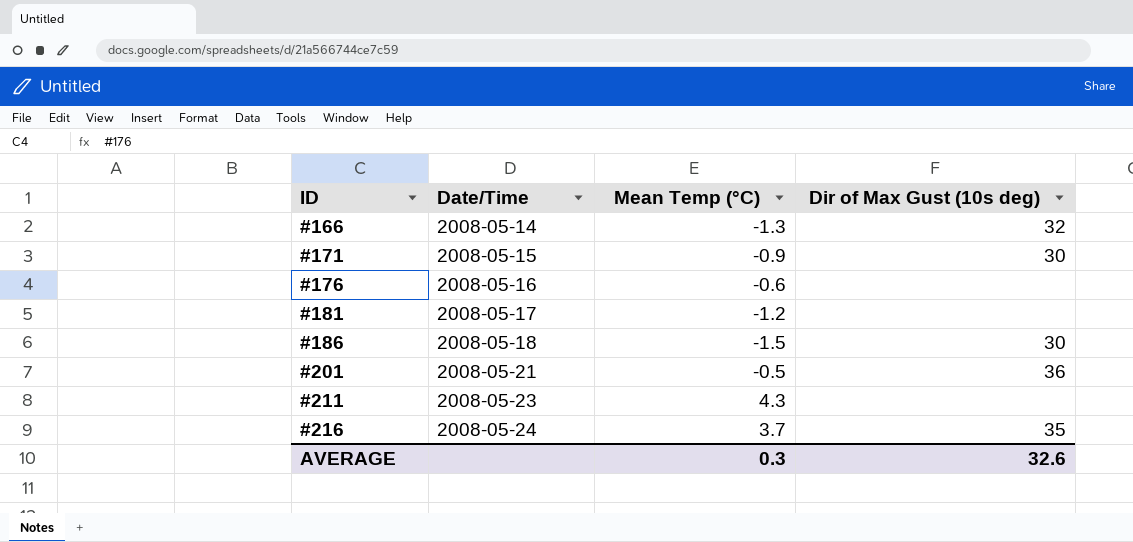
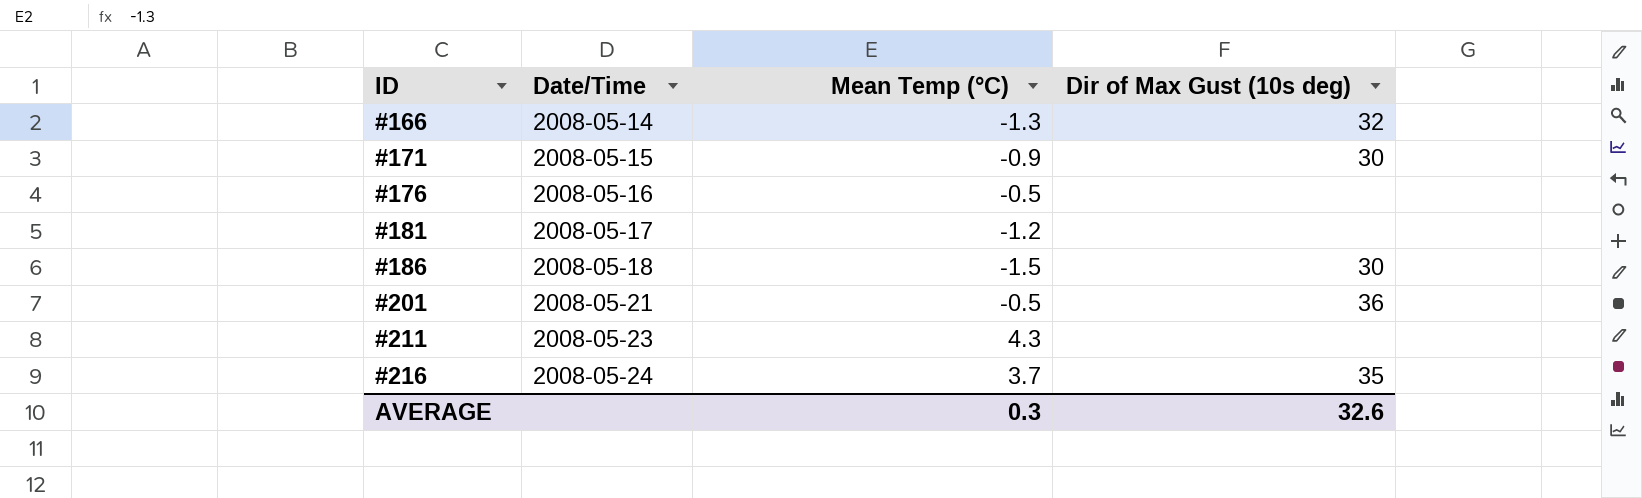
#176 | Mean Temp (°C): -0.6 -> -0.5

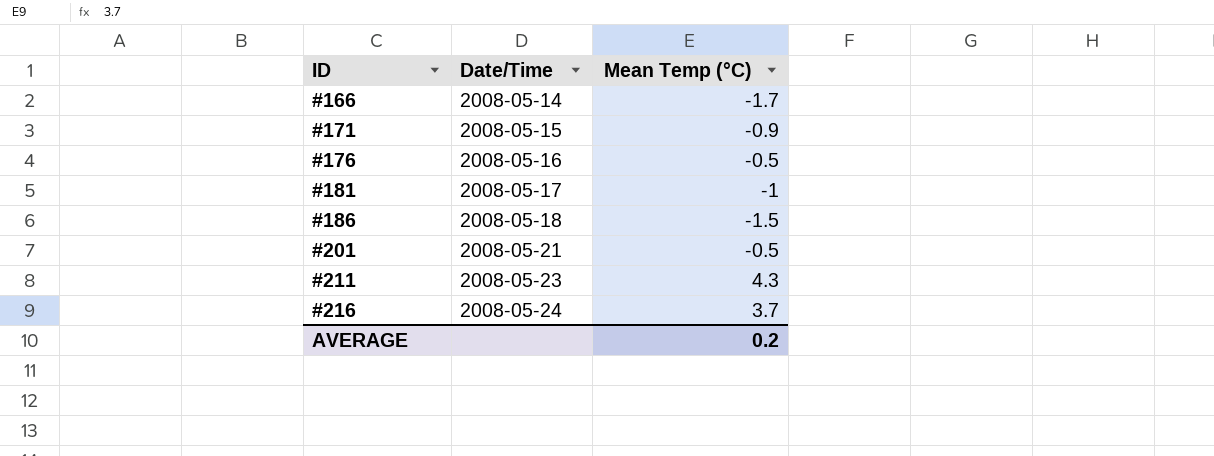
column Dir of Max Gust (10s deg) | position: 4 -> none
#166 | Mean Temp (°C): -1.3 -> -1.7
#181 | Mean Temp (°C): -1.2 -> -1
AVERAGE | Mean Temp (°C): 0.3 -> 0.2

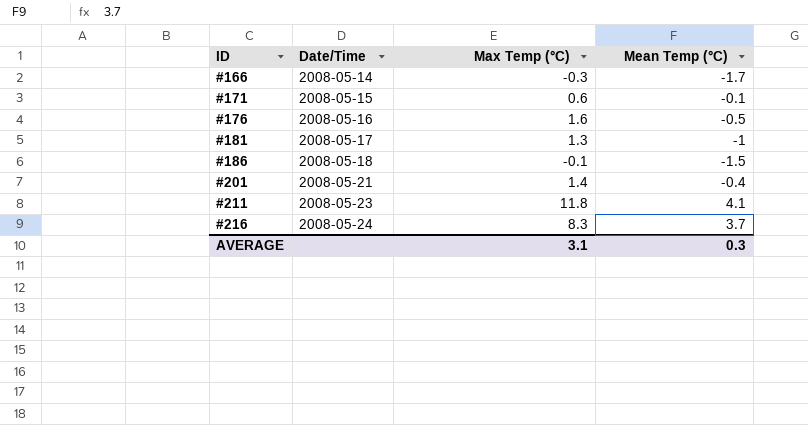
column Max Temp (°C) | position: none -> 3
#171 | Mean Temp (°C): -0.9 -> -0.1
#201 | Mean Temp (°C): -0.5 -> -0.4
#211 | Mean Temp (°C): 4.3 -> 4.1
AVERAGE | Mean Temp (°C): 0.2 -> 0.3

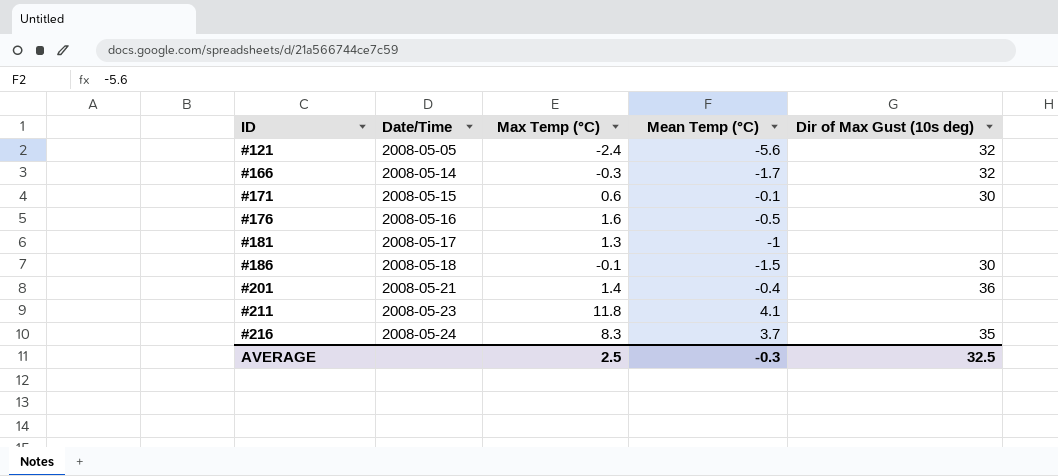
column Dir of Max Gust (10s deg) | position: none -> 5
row #121: none -> 2008-05-05 | -2.4 | -5.6 | 32
AVERAGE | Max Temp (°C): 3.1 -> 2.5
AVERAGE | Mean Temp (°C): 0.3 -> -0.3

